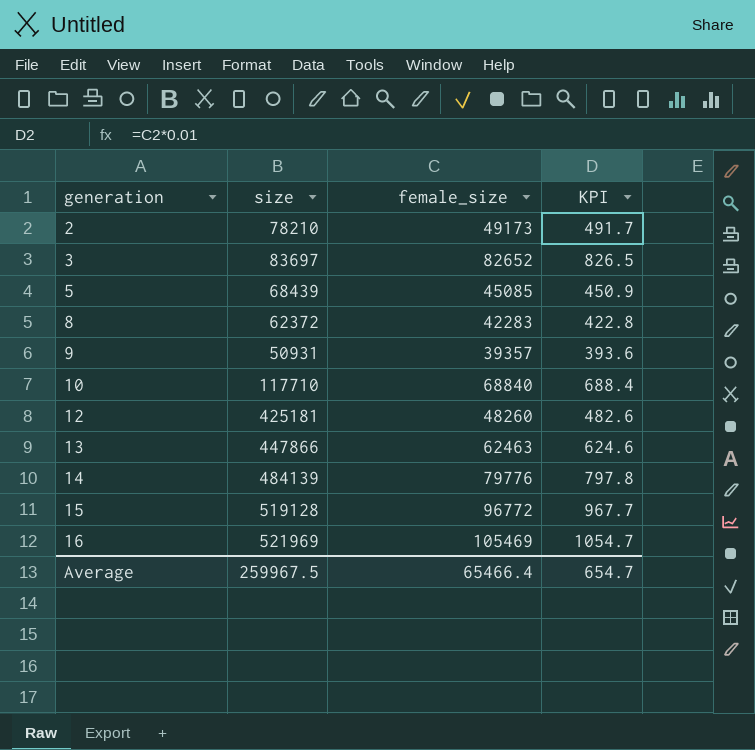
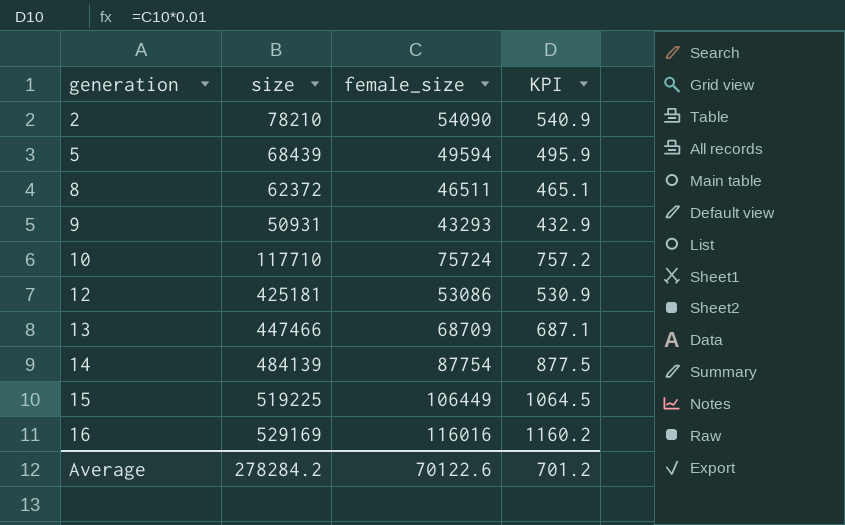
row 3: 83697 | 82652 | 826.5 -> none
2 | female_size: 49173 -> 54090
2 | KPI: 491.7 -> 540.9
5 | female_size: 45085 -> 49594
5 | KPI: 450.9 -> 495.9
8 | female_size: 42283 -> 46511
8 | KPI: 422.8 -> 465.1
9 | female_size: 39357 -> 43293
9 | KPI: 393.6 -> 432.9
10 | female_size: 68840 -> 75724
10 | KPI: 688.4 -> 757.2
12 | female_size: 48260 -> 53086
12 | KPI: 482.6 -> 530.9
13 | size: 447866 -> 447466
13 | female_size: 62463 -> 68709
13 | KPI: 624.6 -> 687.1
14 | female_size: 79776 -> 87754
14 | KPI: 797.8 -> 877.5
15 | size: 519128 -> 519225
15 | female_size: 96772 -> 106449
15 | KPI: 967.7 -> 1064.5
16 | size: 521969 -> 529169
16 | female_size: 105469 -> 116016
16 | KPI: 1054.7 -> 1160.2
Average | size: 259967.5 -> 278284.2
Average | female_size: 65466.4 -> 70122.6
Average | KPI: 654.7 -> 701.2

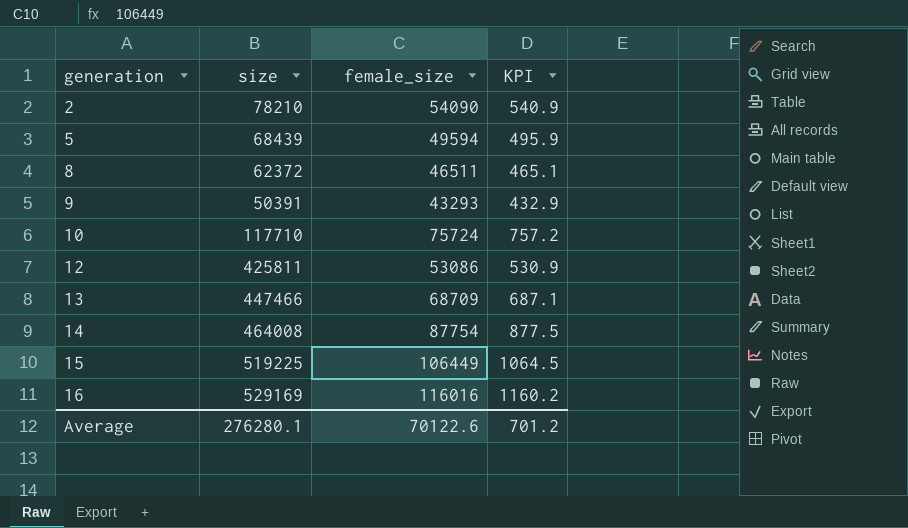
9 | size: 50931 -> 50391
12 | size: 425181 -> 425811
14 | size: 484139 -> 464008
Average | size: 278284.2 -> 276280.1

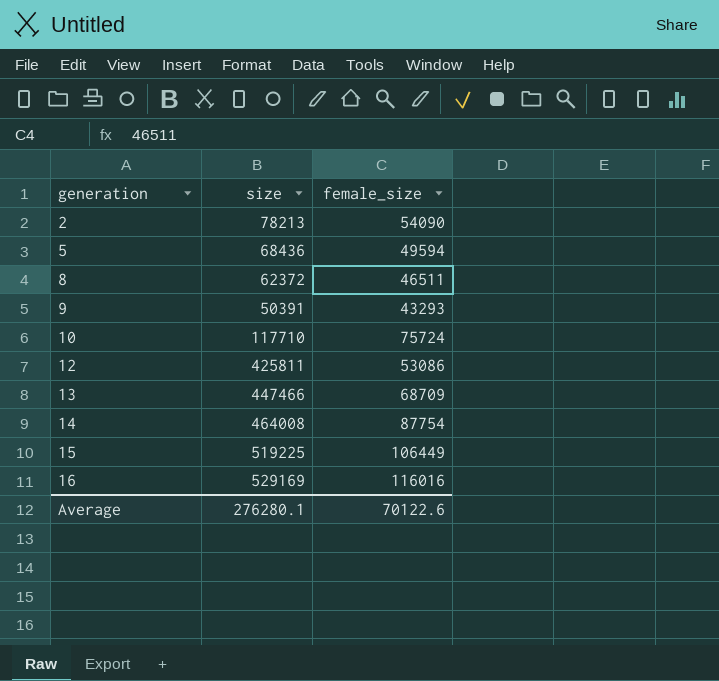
column KPI | formula: [female_size] * 0.01 -> none
2 | size: 78210 -> 78213
5 | size: 68439 -> 68436

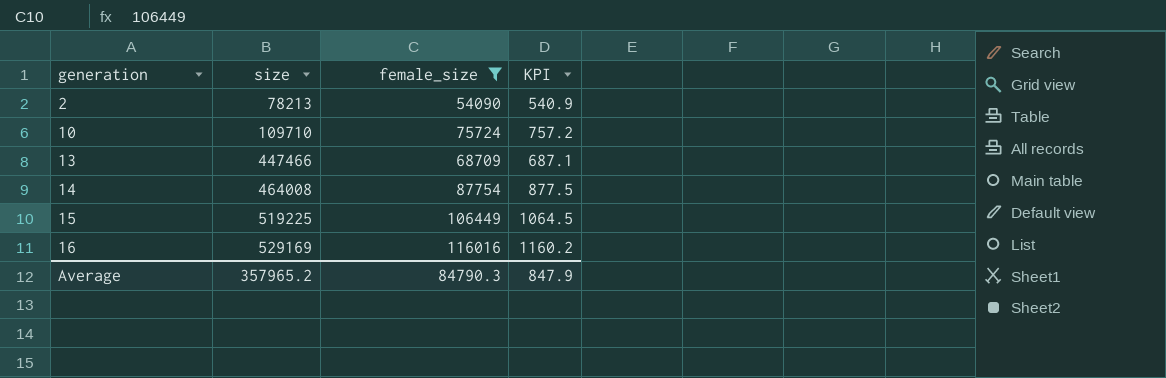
filter: none -> female_size >= 54090
column KPI | formula: none -> [female_size] * 0.01
10 | size: 117710 -> 109710
Average | size: 276280.1 -> 357965.2
Average | female_size: 70122.6 -> 84790.3

